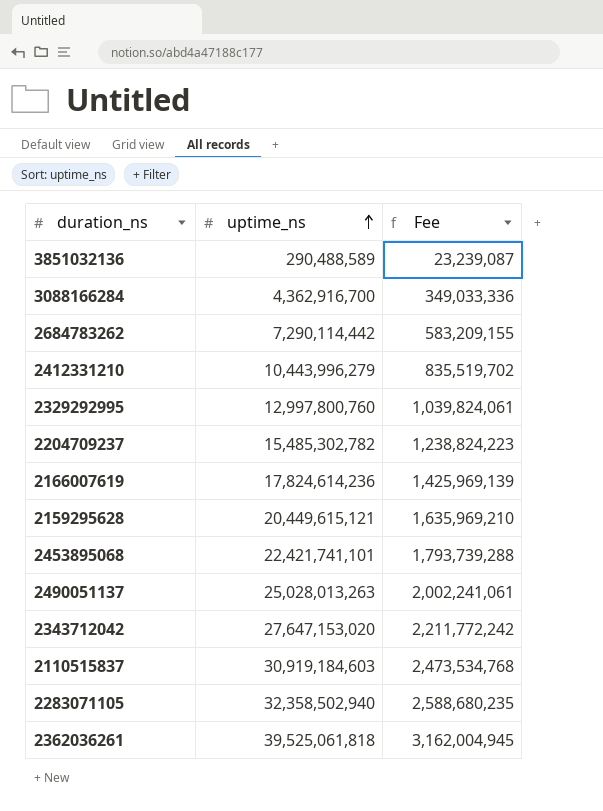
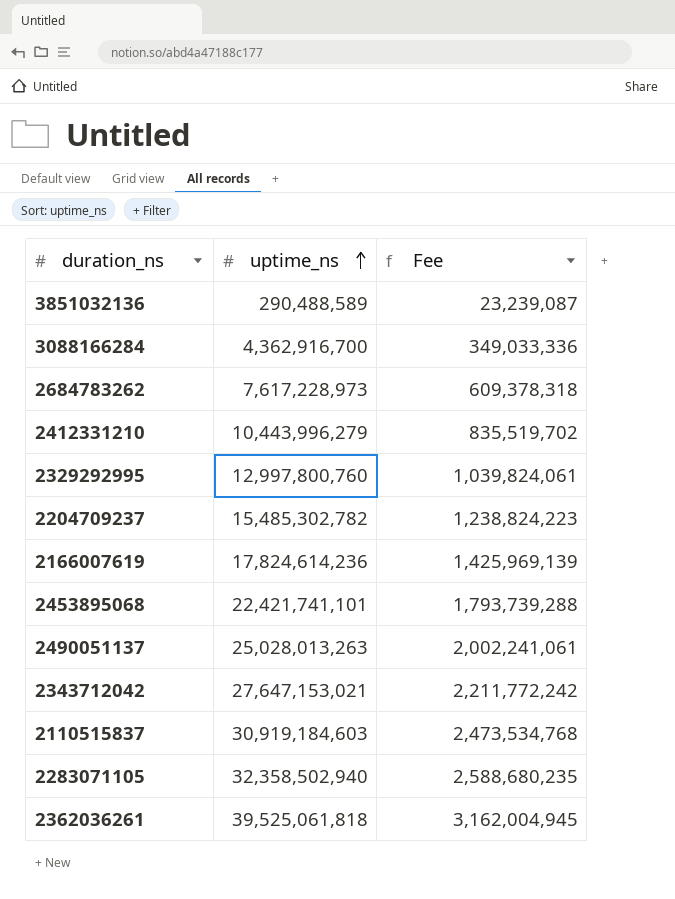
row 2159295628: 20,449,615,121 | 1,635,969,210 -> none
2684783262 | uptime_ns: 7,290,114,442 -> 7,617,228,973
2684783262 | Fee: 583,209,155 -> 609,378,318
2343712042 | uptime_ns: 27,647,153,020 -> 27,647,153,021

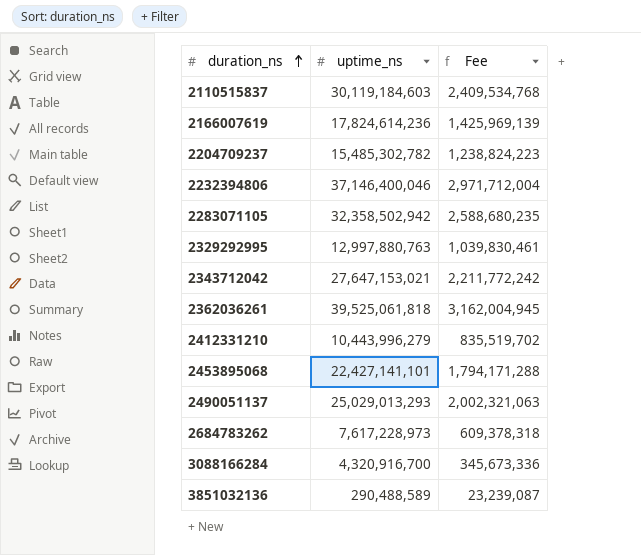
row order: uptime_ns ascending -> duration_ns ascending
2110515837 | uptime_ns: 30,919,184,603 -> 30,119,184,603
2110515837 | Fee: 2,473,534,768 -> 2,409,534,768
row 2232394806: none -> 37,146,400,046 | 2,971,712,004
2283071105 | uptime_ns: 32,358,502,940 -> 32,358,502,942
2329292995 | uptime_ns: 12,997,800,760 -> 12,997,880,763
2329292995 | Fee: 1,039,824,061 -> 1,039,830,461
2453895068 | uptime_ns: 22,421,741,101 -> 22,427,141,101
2453895068 | Fee: 1,793,739,288 -> 1,794,171,288
2490051137 | uptime_ns: 25,028,013,263 -> 25,029,013,293
2490051137 | Fee: 2,002,241,061 -> 2,002,321,063
3088166284 | uptime_ns: 4,362,916,700 -> 4,320,916,700
3088166284 | Fee: 349,033,336 -> 345,673,336

